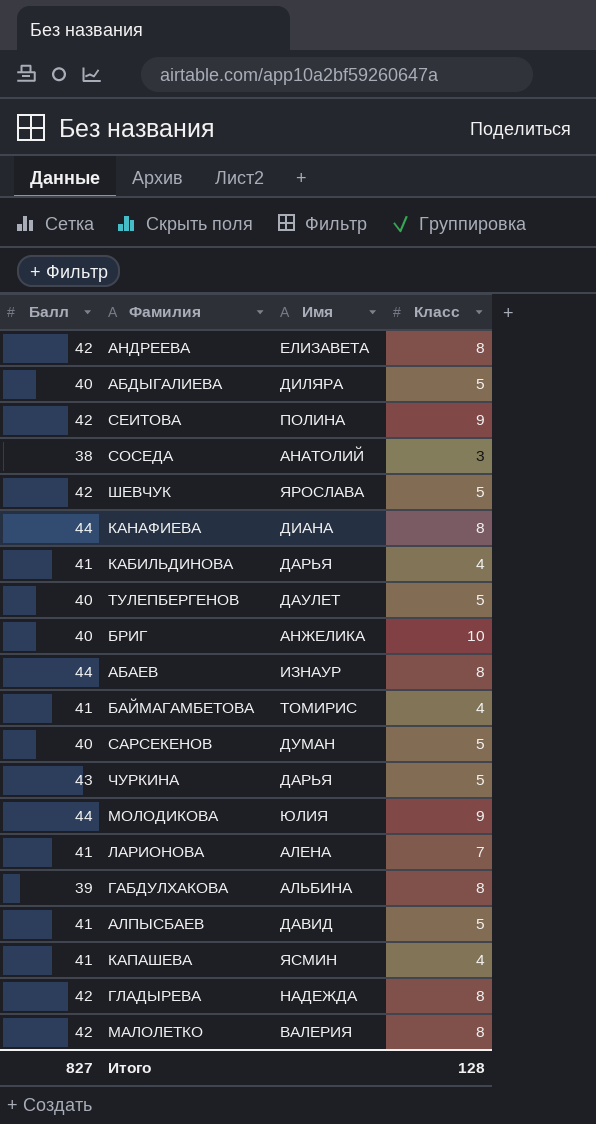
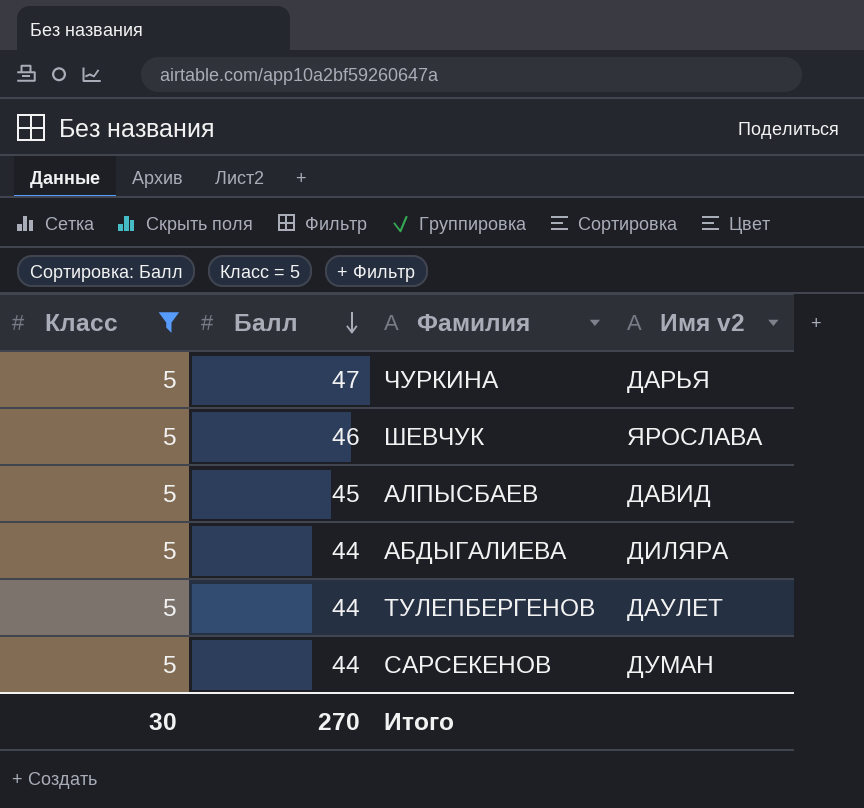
filter: none -> Класс = 5
row order: none -> Балл descending
column Класс | position: 4 -> 1
column name: Имя -> Имя v2
ЧУРКИНА | Балл: 43 -> 47
ШЕВЧУК | Балл: 42 -> 46
АЛПЫСБАЕВ | Балл: 41 -> 45
АБДЫГАЛИЕВА | Балл: 40 -> 44
ТУЛЕПБЕРГЕНОВ | Балл: 40 -> 44
САРСЕКЕНОВ | Балл: 40 -> 44
Итого | Класс: 128 -> 30
Итого | Балл: 827 -> 270

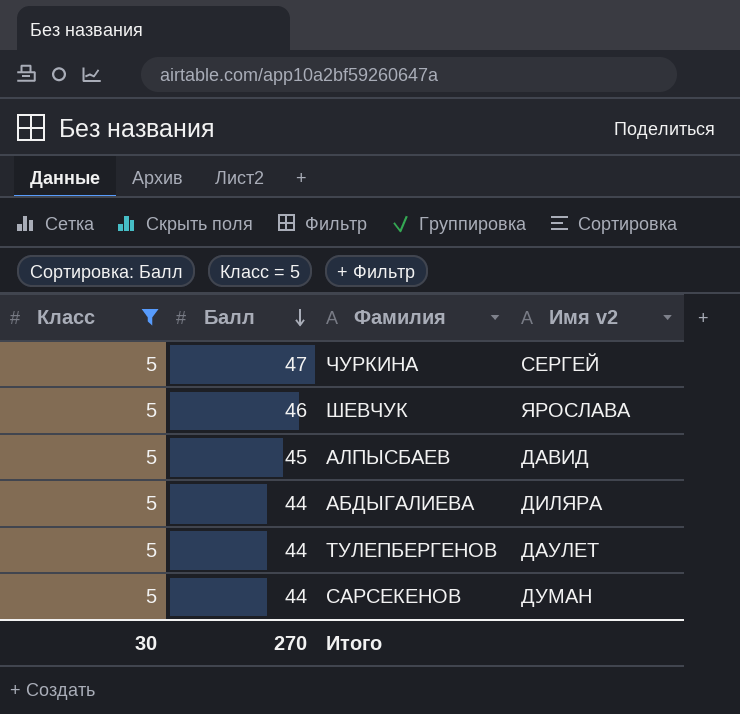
ЧУРКИНА | Имя v2: ДАРЬЯ -> СЕРГЕЙ

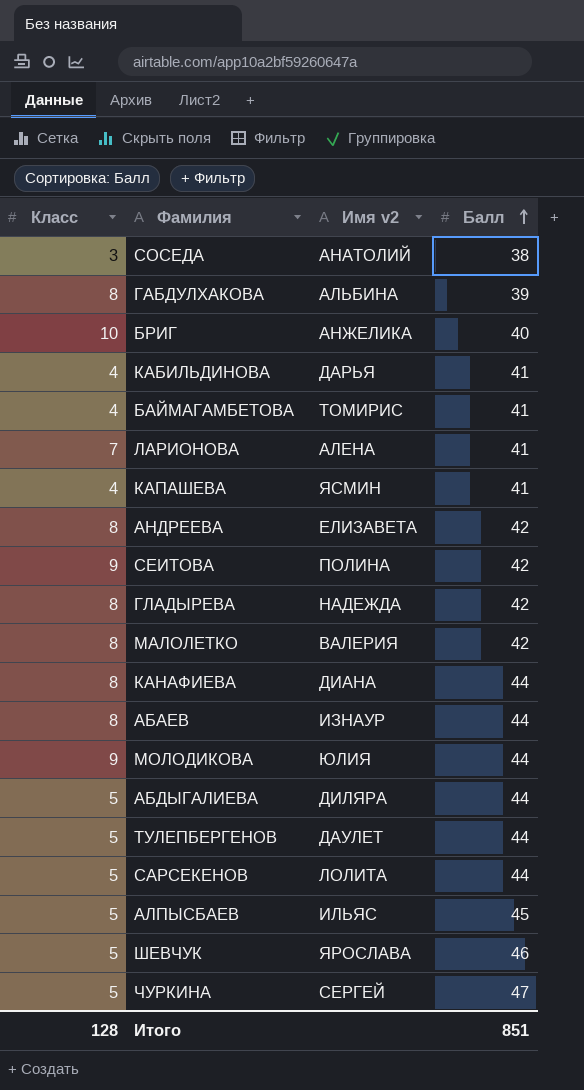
filter: Класс = 5 -> none
row order: Балл descending -> Балл ascending
column Балл | position: 2 -> 4
САРСЕКЕНОВ | Имя v2: ДУМАН -> ЛОЛИТА
АЛПЫСБАЕВ | Имя v2: ДАВИД -> ИЛЬЯС
Итого | Класс: 30 -> 128
Итого | Балл: 270 -> 851

